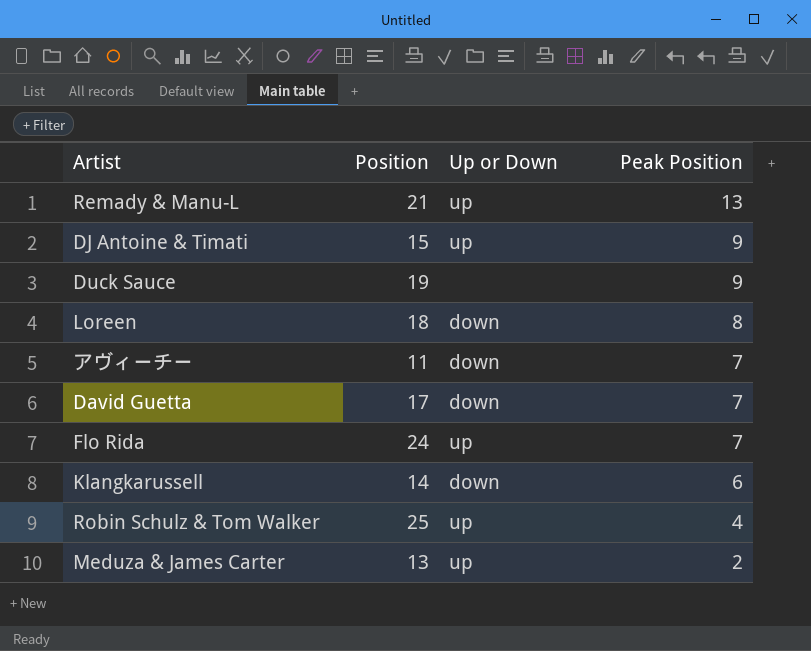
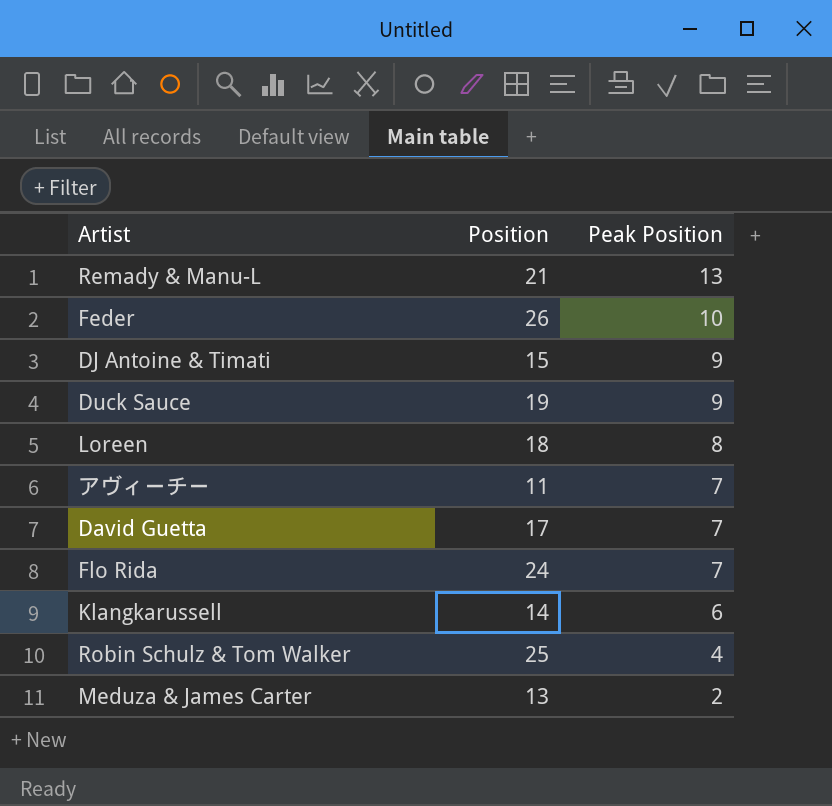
column Up or Down | position: 3 -> none
row Feder: none -> 26 | 10

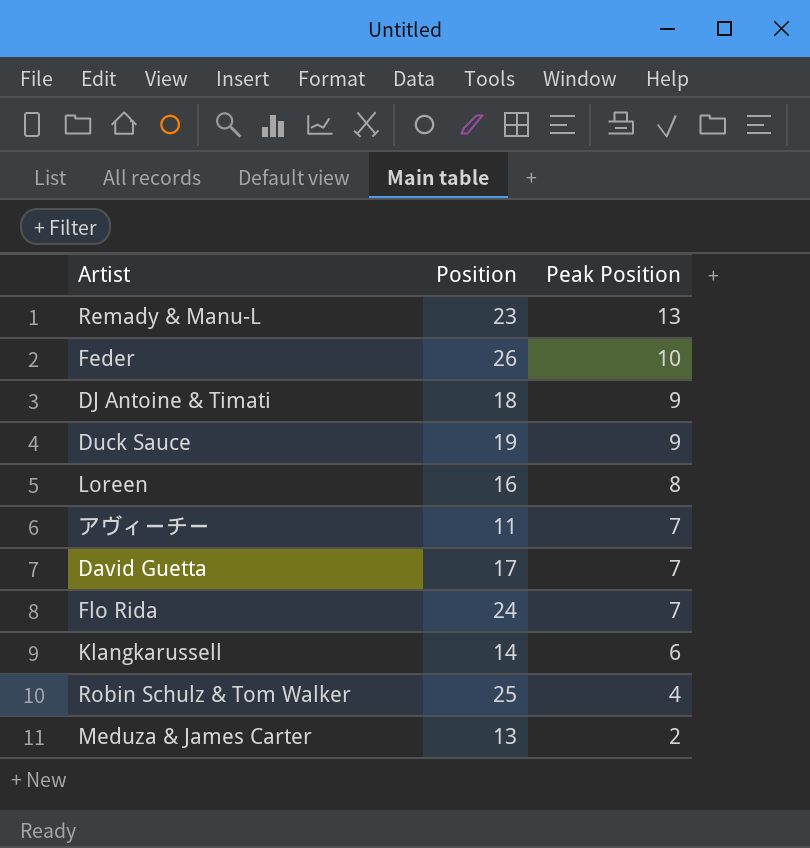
Remady & Manu-L | Position: 21 -> 23
DJ Antoine & Timati | Position: 15 -> 18
Loreen | Position: 18 -> 16

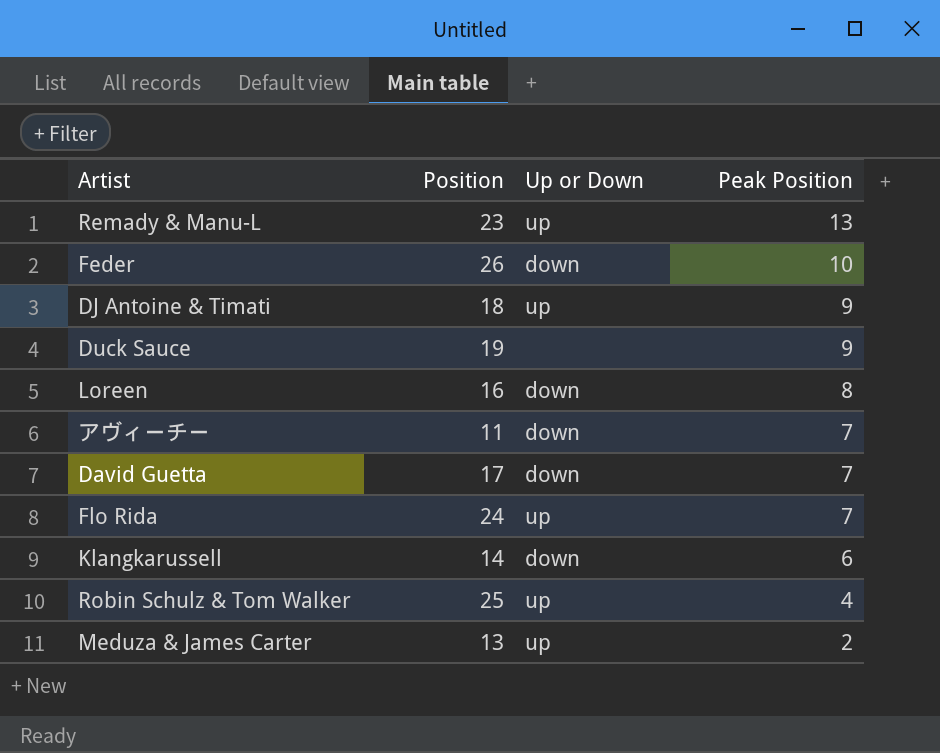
column Up or Down | position: none -> 3

